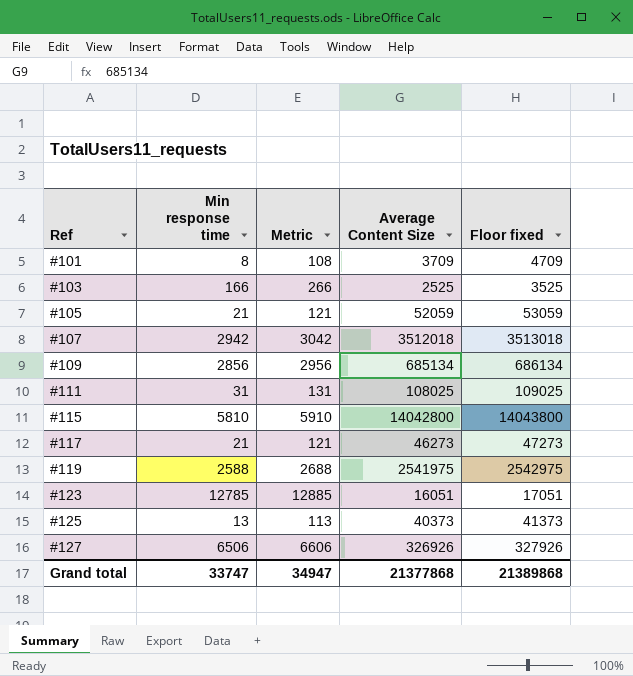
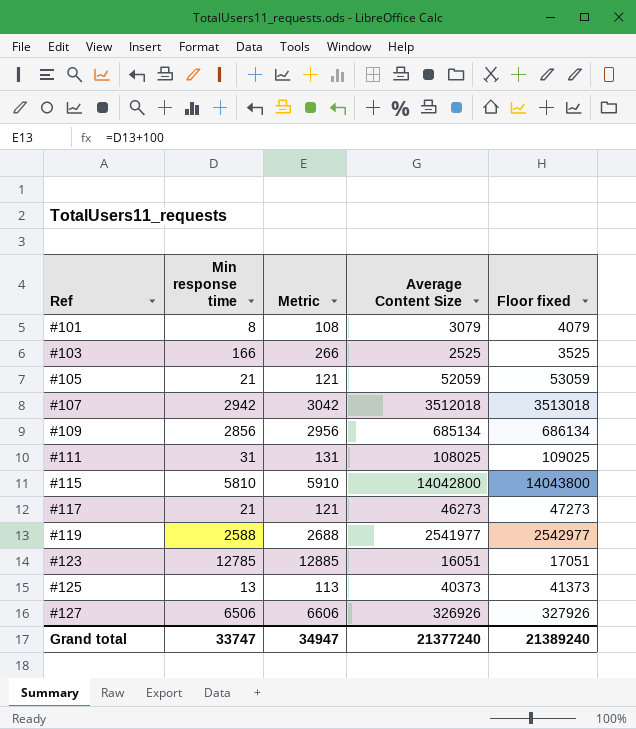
#101 | Average Content Size: 3709 -> 3079
#101 | Floor fixed: 4709 -> 4079
#119 | Average Content Size: 2541975 -> 2541977
#119 | Floor fixed: 2542975 -> 2542977
Grand total | Average Content Size: 21377868 -> 21377240
Grand total | Floor fixed: 21389868 -> 21389240

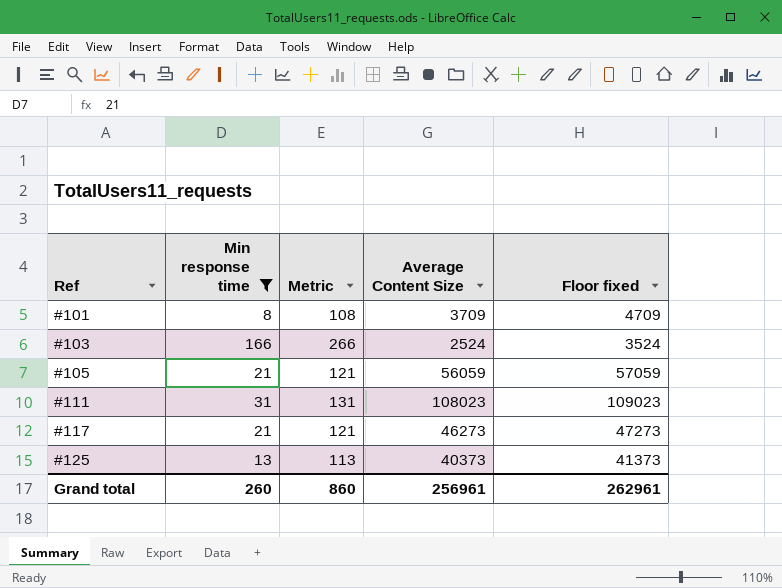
filter: none -> Min response time <= 166
#101 | Average Content Size: 3079 -> 3709
#101 | Floor fixed: 4079 -> 4709
#103 | Average Content Size: 2525 -> 2524
#103 | Floor fixed: 3525 -> 3524
#105 | Average Content Size: 52059 -> 56059
#105 | Floor fixed: 53059 -> 57059
#111 | Average Content Size: 108025 -> 108023
#111 | Floor fixed: 109025 -> 109023
Grand total | Min response time: 33747 -> 260
Grand total | Metric: 34947 -> 860
Grand total | Average Content Size: 21377240 -> 256961
Grand total | Floor fixed: 21389240 -> 262961

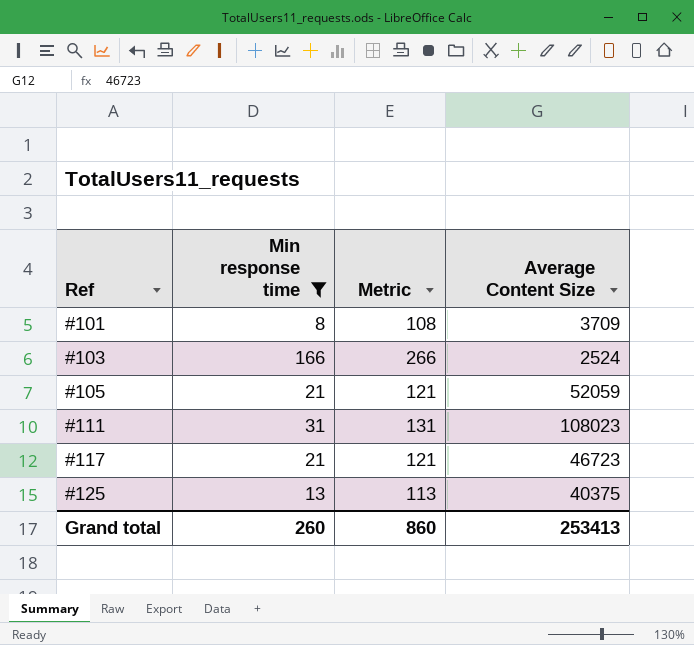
column Floor fixed | formula: [Average Content Size] + 1000 -> none
#105 | Average Content Size: 56059 -> 52059
#117 | Average Content Size: 46273 -> 46723
#125 | Average Content Size: 40373 -> 40375
Grand total | Average Content Size: 256961 -> 253413

